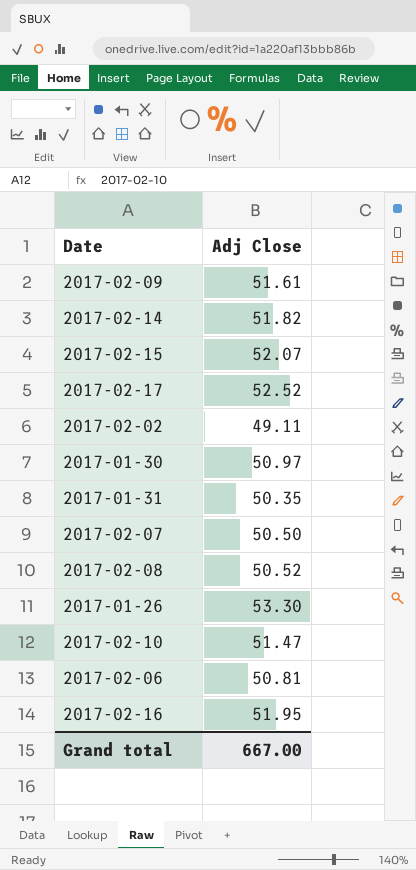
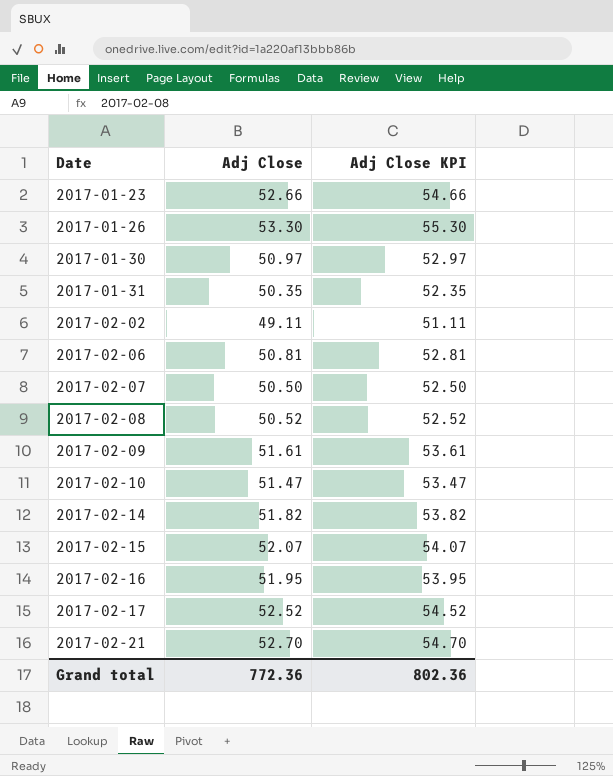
row order: none -> Date ascending
column Adj Close KPI | formula: none -> [Adj Close] + 2
row 2017-01-23: none -> 52.66 | 54.66
row 2017-02-21: none -> 52.70 | 54.70
Grand total | Adj Close: 667.00 -> 772.36

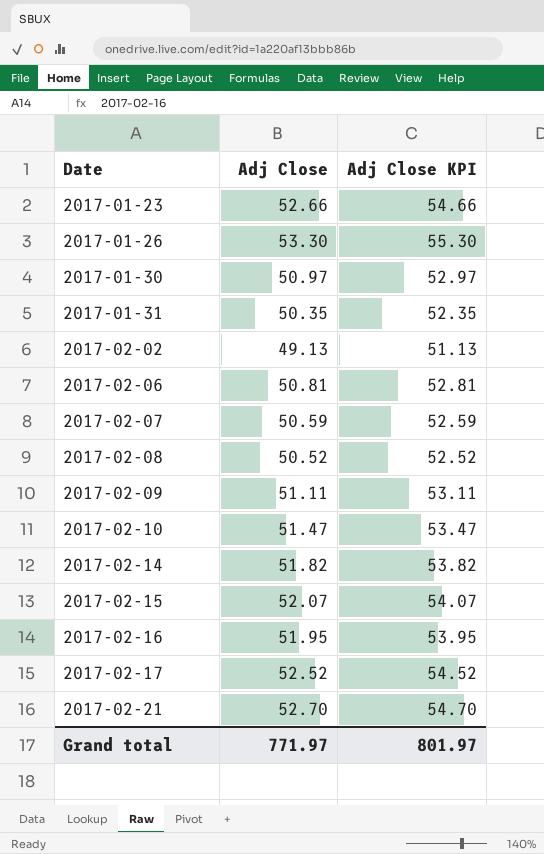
2017-02-02 | Adj Close: 49.11 -> 49.13
2017-02-02 | Adj Close KPI: 51.11 -> 51.13
2017-02-07 | Adj Close: 50.50 -> 50.59
2017-02-07 | Adj Close KPI: 52.50 -> 52.59
2017-02-09 | Adj Close: 51.61 -> 51.11
2017-02-09 | Adj Close KPI: 53.61 -> 53.11
Grand total | Adj Close: 772.36 -> 771.97
Grand total | Adj Close KPI: 802.36 -> 801.97

